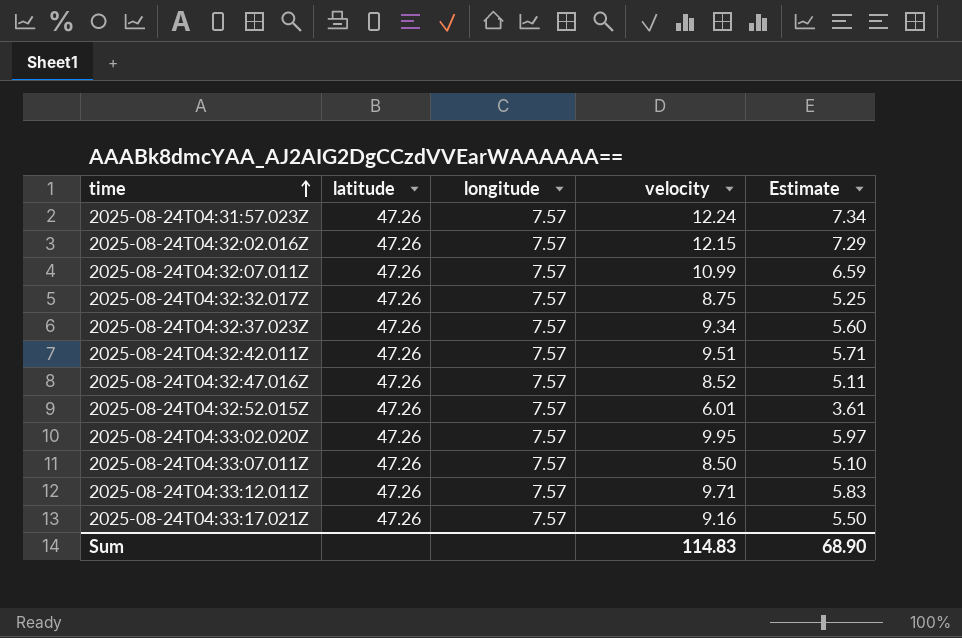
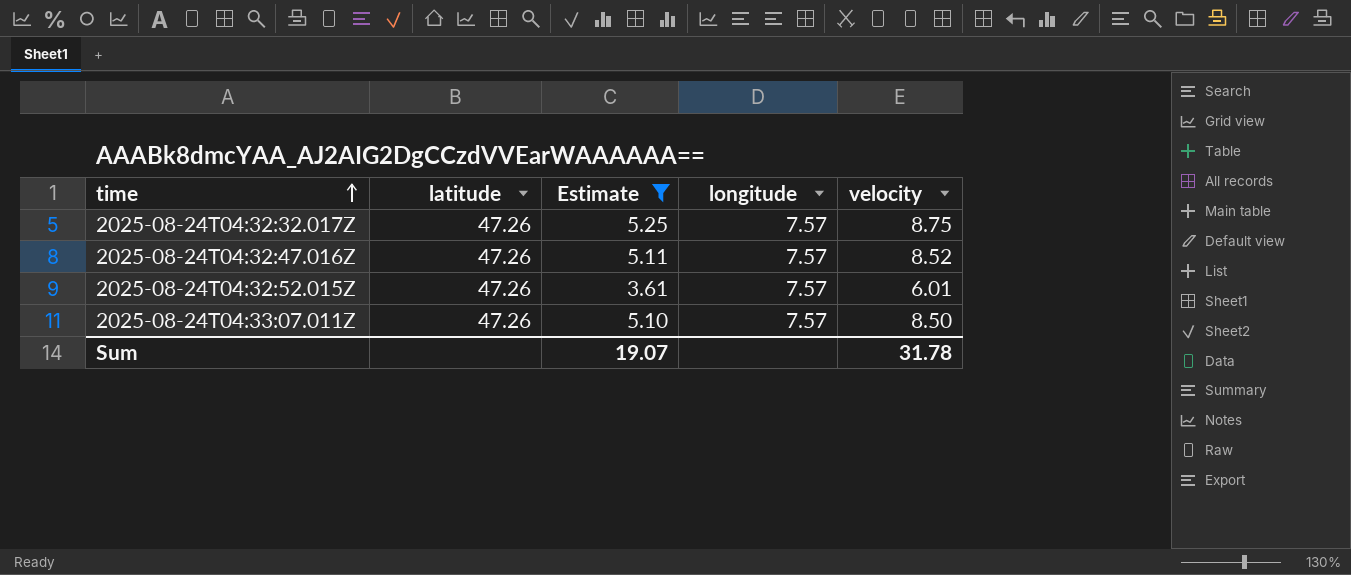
filter: none -> Estimate <= 5.25
column Estimate | position: 5 -> 3
Sum | Estimate: 68.90 -> 19.07
Sum | velocity: 114.83 -> 31.78

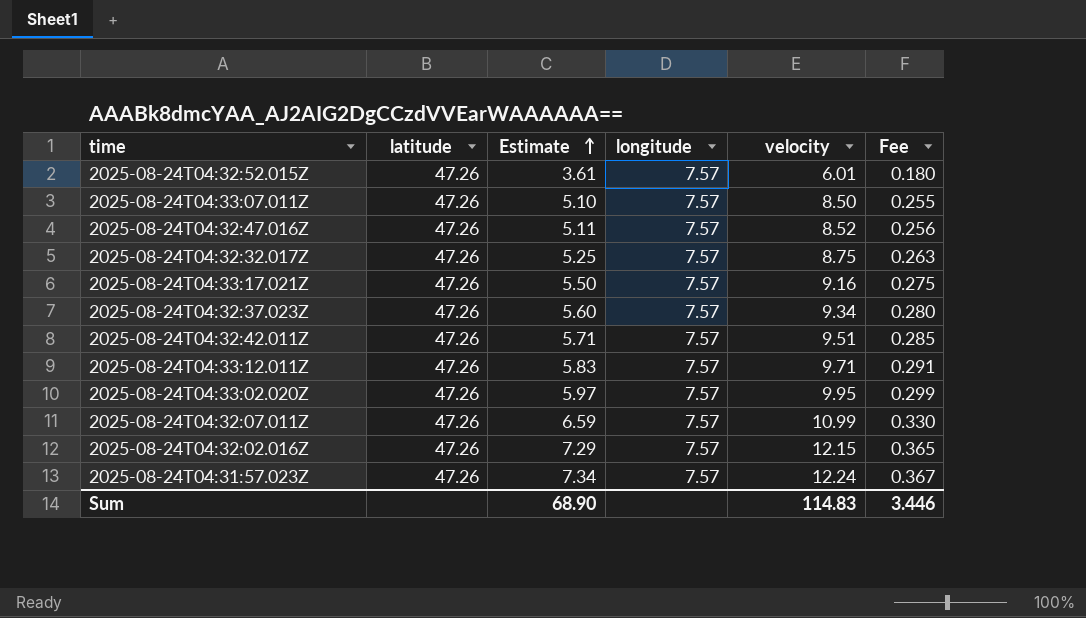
filter: Estimate <= 5.25 -> none
row order: time ascending -> Estimate ascending
column Fee | formula: none -> [velocity] * 0.03
Sum | Estimate: 19.07 -> 68.90
Sum | velocity: 31.78 -> 114.83

